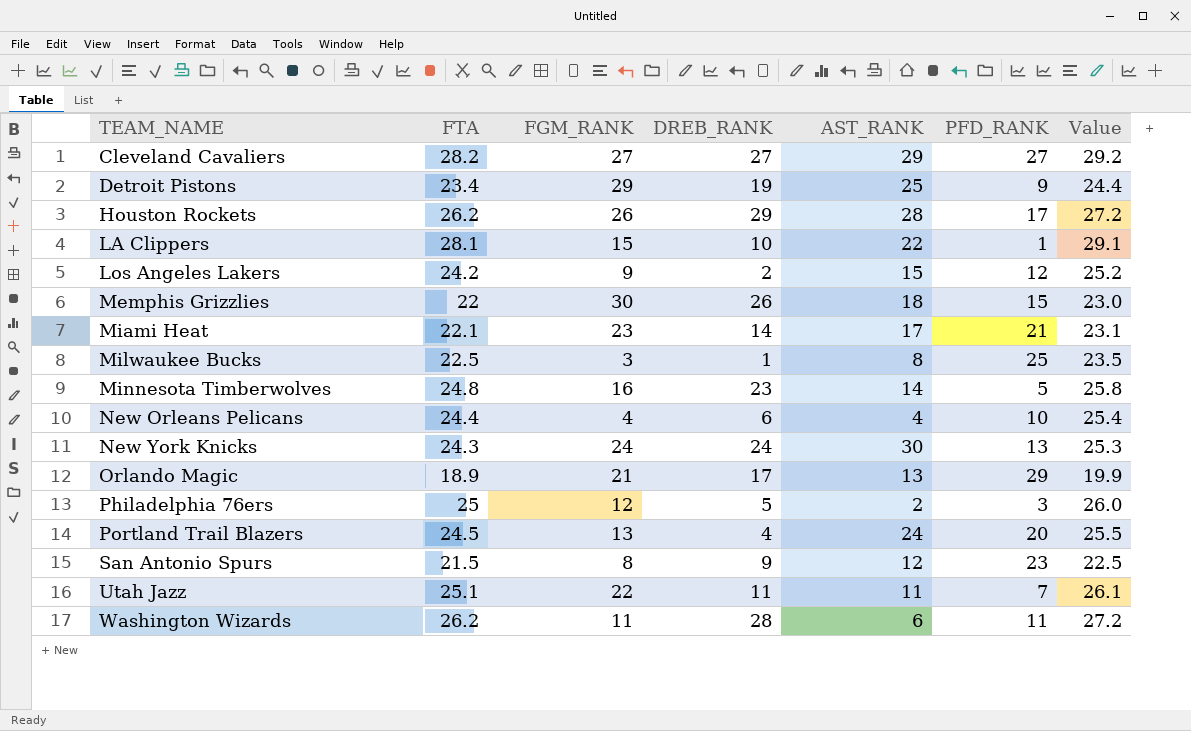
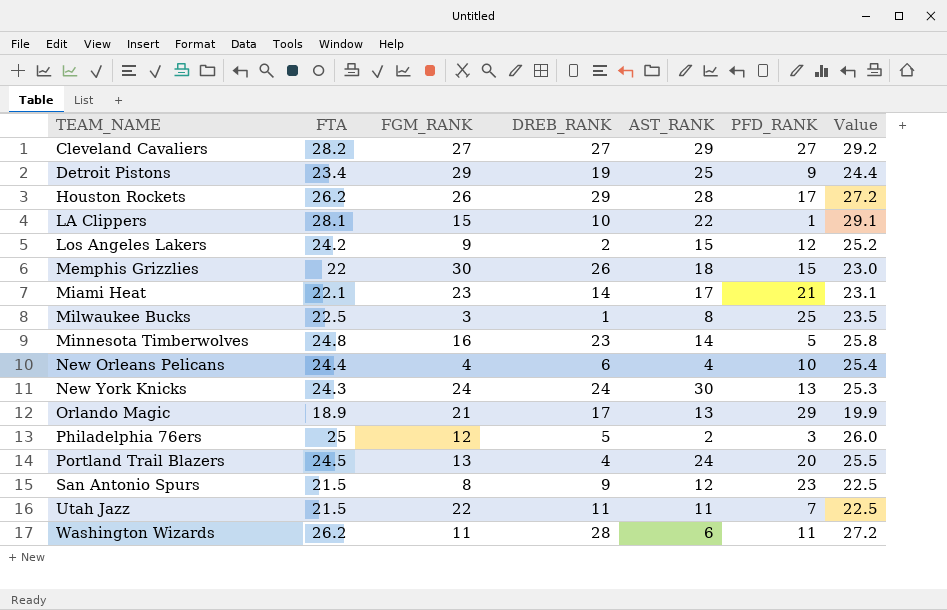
Utah Jazz | FTA: 25.1 -> 21.5
Utah Jazz | Value: 26.1 -> 22.5

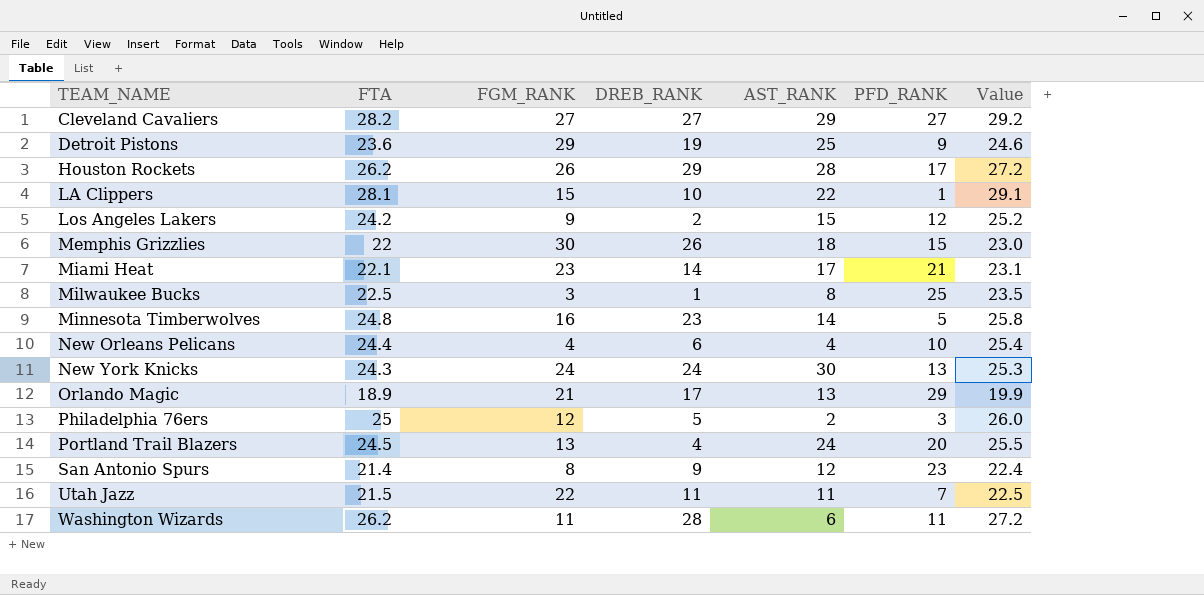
Detroit Pistons | FTA: 23.4 -> 23.6
Detroit Pistons | Value: 24.4 -> 24.6
San Antonio Spurs | FTA: 21.5 -> 21.4
San Antonio Spurs | Value: 22.5 -> 22.4

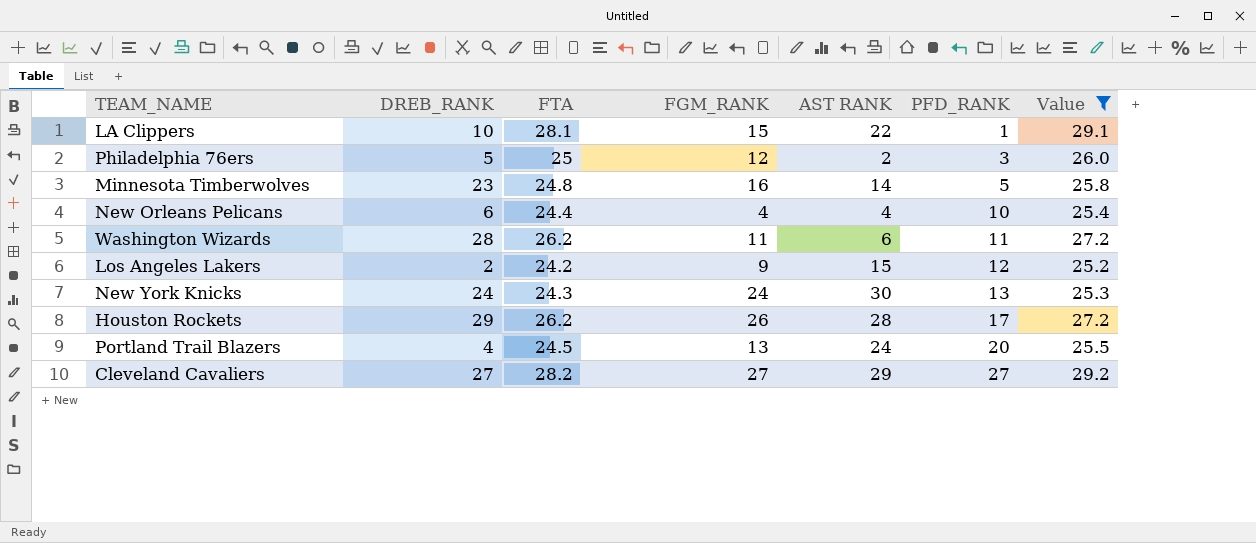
filter: none -> Value >= 25.2
row order: TEAM_NAME ascending -> PFD_RANK ascending
column DREB_RANK | position: 4 -> 2
column name: AST_RANK -> AST RANK

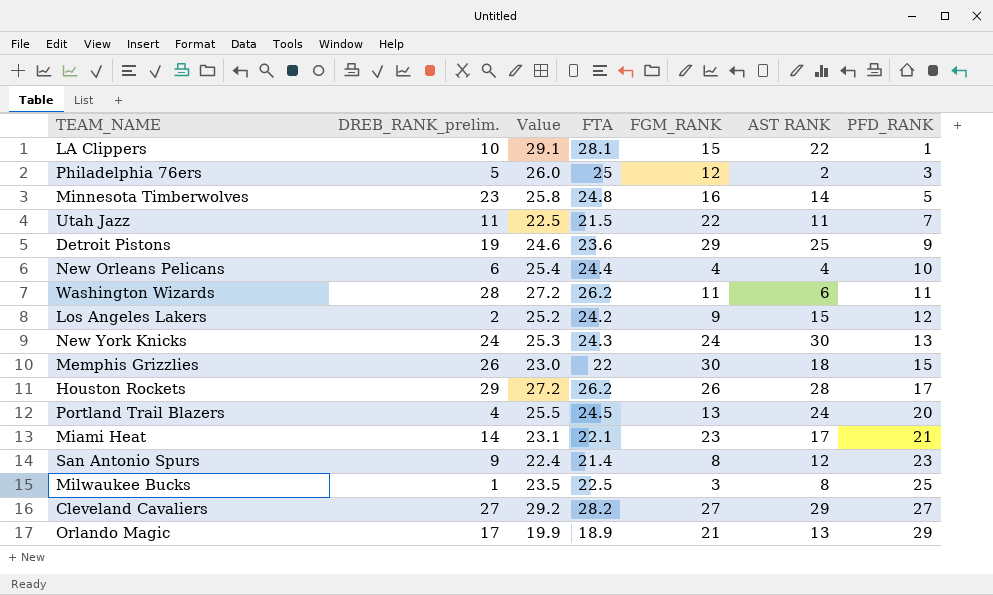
filter: Value >= 25.2 -> none
column name: DREB_RANK -> DREB_RANK_prelim.
column Value | position: 7 -> 3

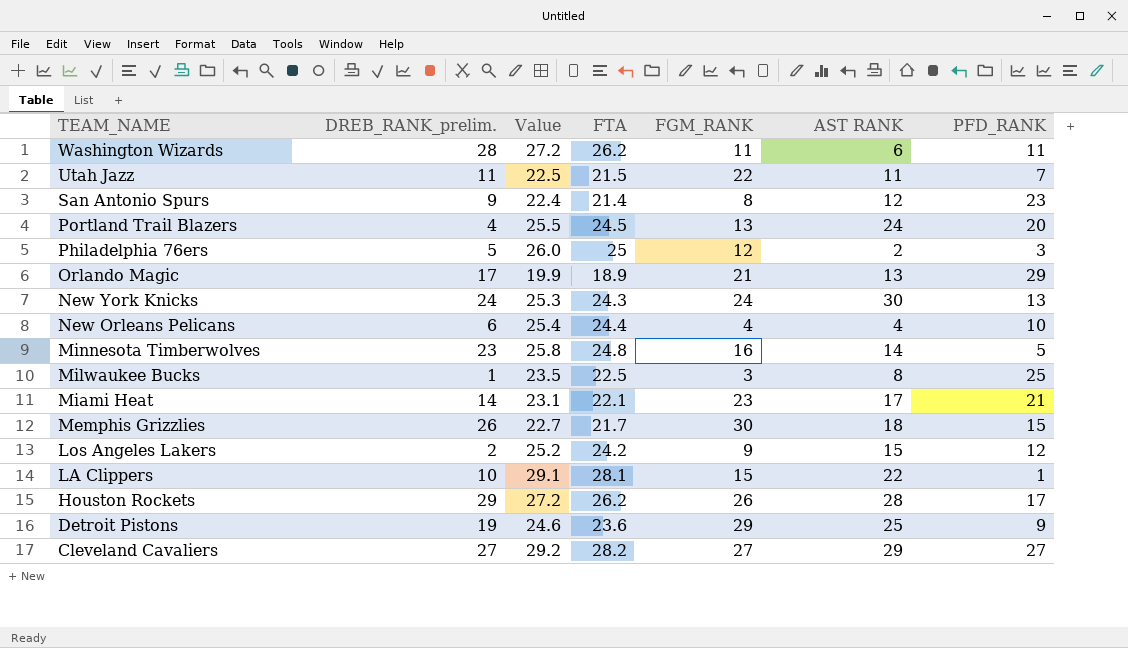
row order: PFD_RANK ascending -> TEAM_NAME descending
Memphis Grizzlies | Value: 23.0 -> 22.7
Memphis Grizzlies | FTA: 22 -> 21.7

